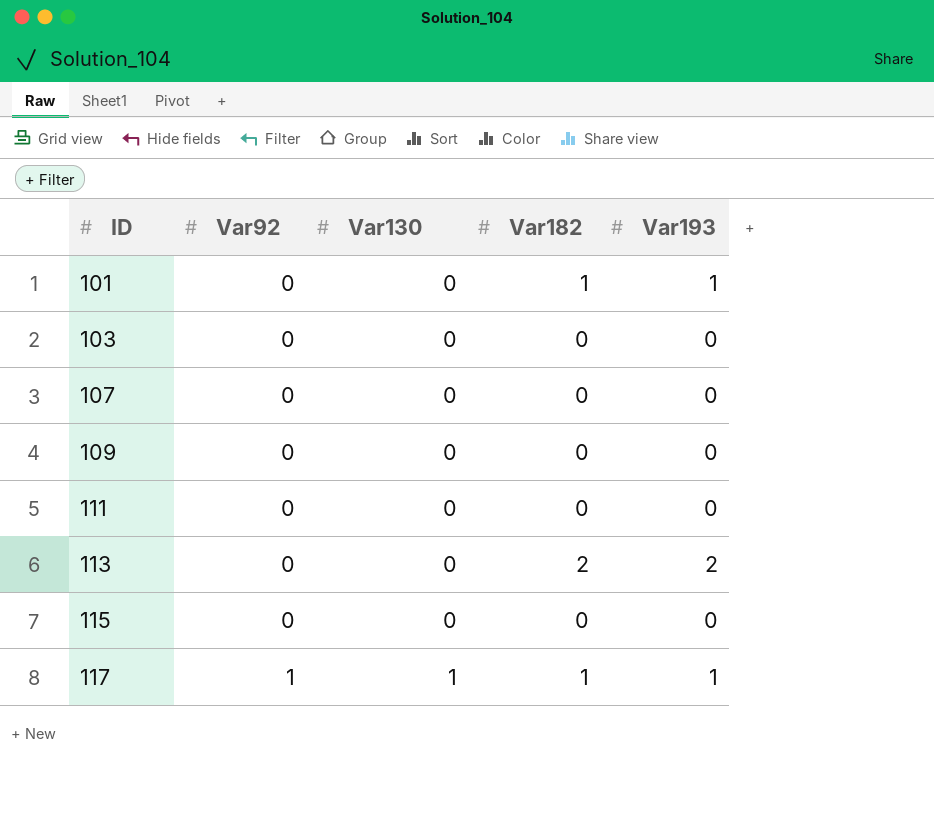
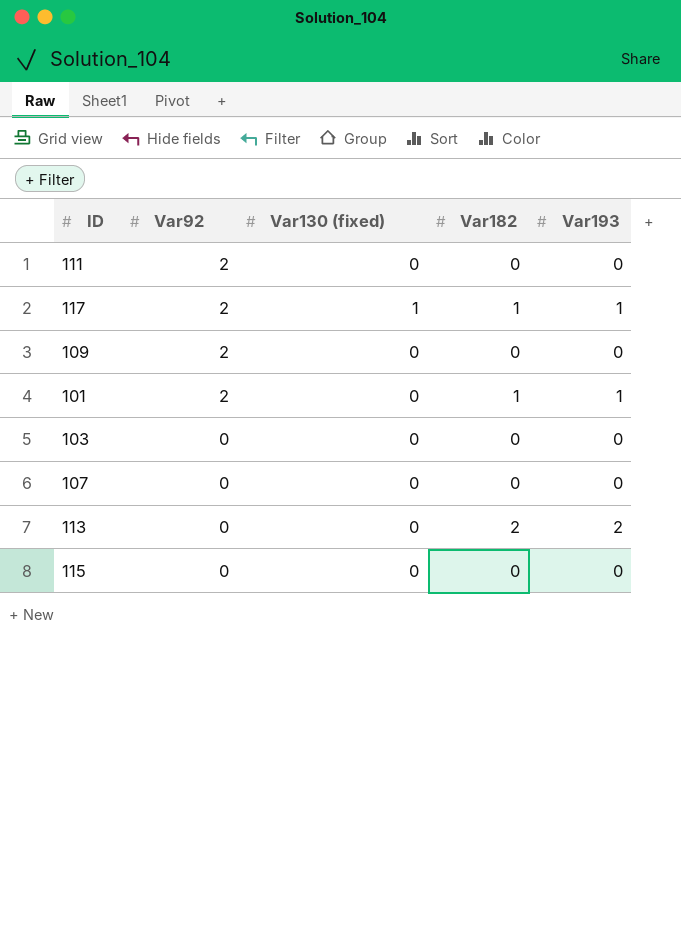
row order: ID ascending -> Var92 descending
column name: Var130 -> Var130 (fixed)
111 | Var92: 0 -> 2
117 | Var92: 1 -> 2
109 | Var92: 0 -> 2
101 | Var92: 0 -> 2

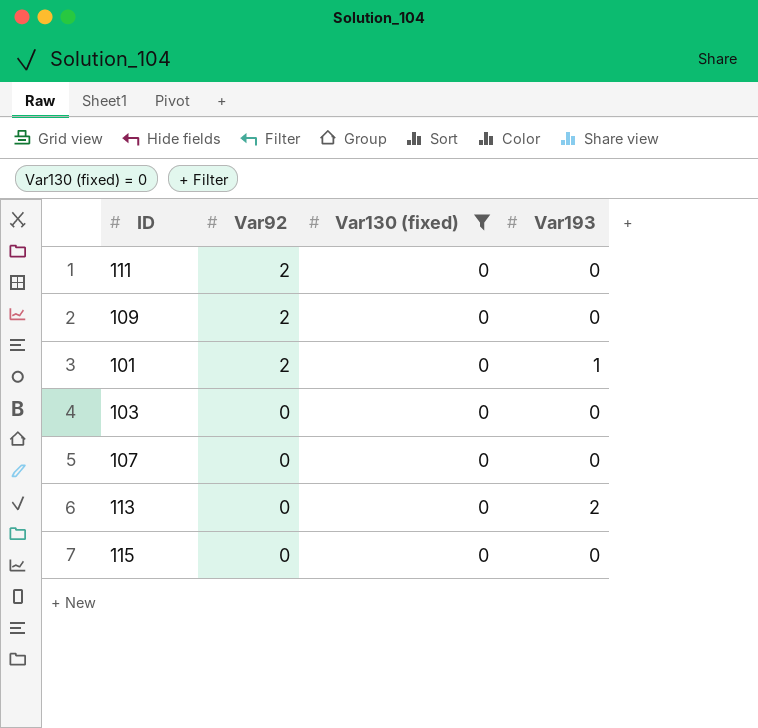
filter: none -> Var130 (fixed) = 0
column Var182 | position: 4 -> none

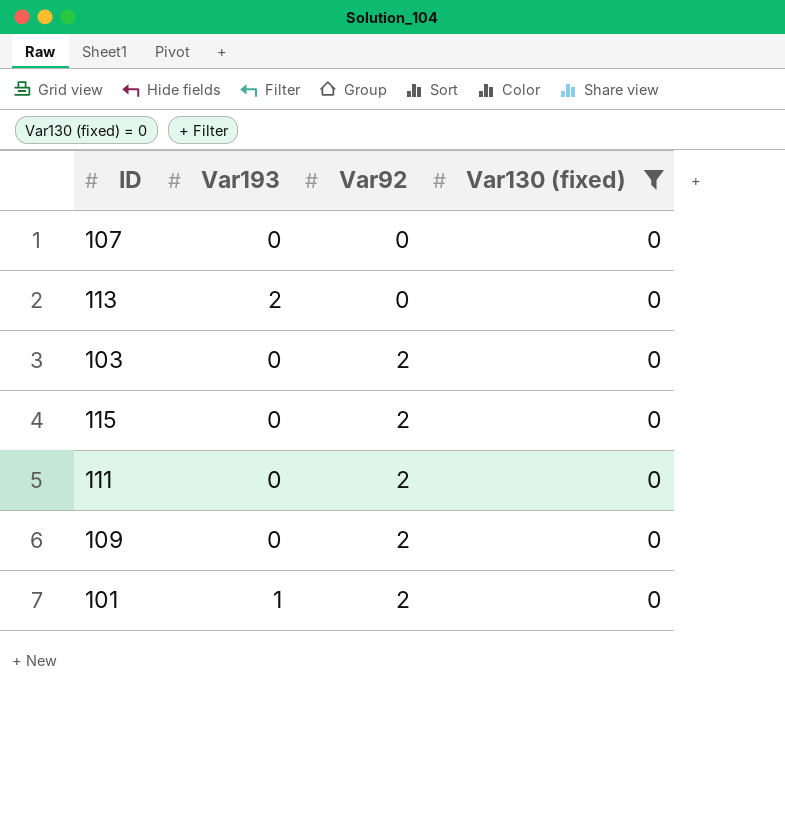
row order: Var92 descending -> Var92 ascending
column Var193 | position: 4 -> 2
103 | Var92: 0 -> 2
115 | Var92: 0 -> 2

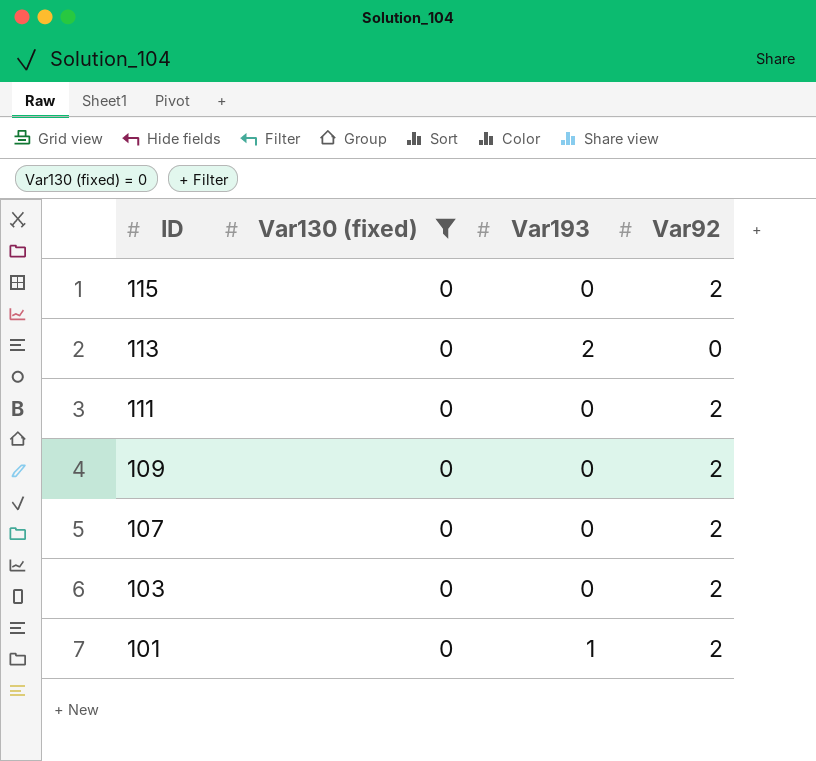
row order: Var92 ascending -> ID descending
column Var130 (fixed) | position: 4 -> 2
107 | Var92: 0 -> 2

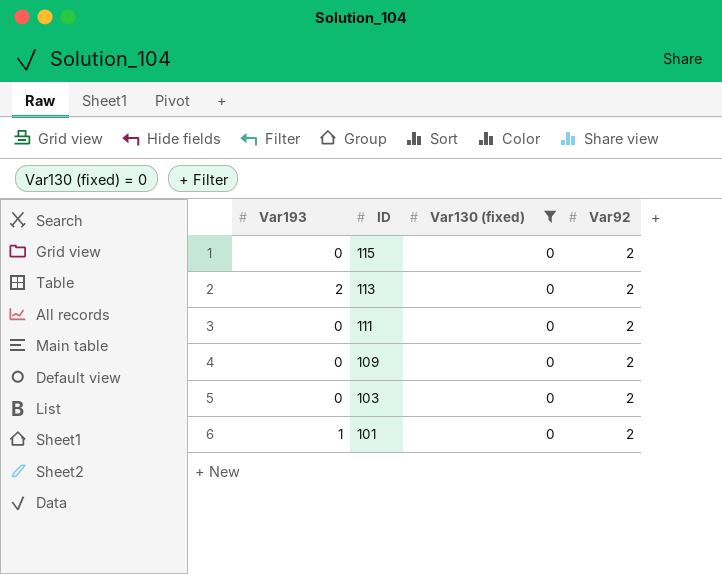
column Var193 | position: 3 -> 1
row 107: 0 | 0 | 2 -> none
113 | Var92: 0 -> 2

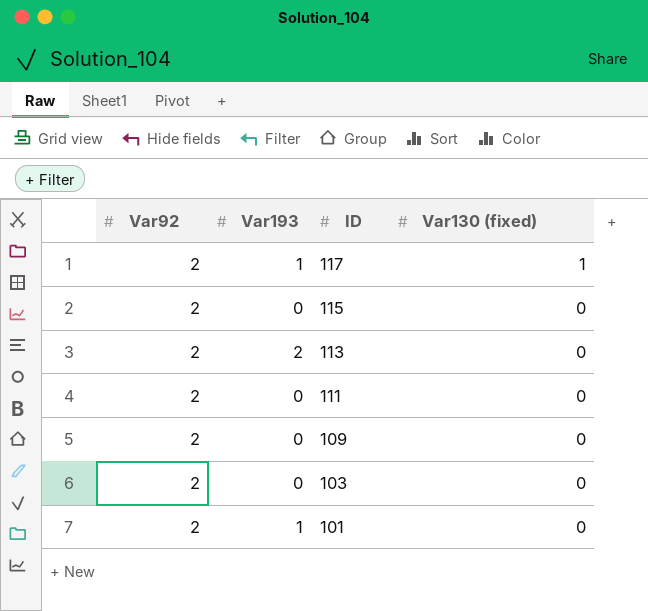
filter: Var130 (fixed) = 0 -> none
column Var92 | position: 4 -> 1

